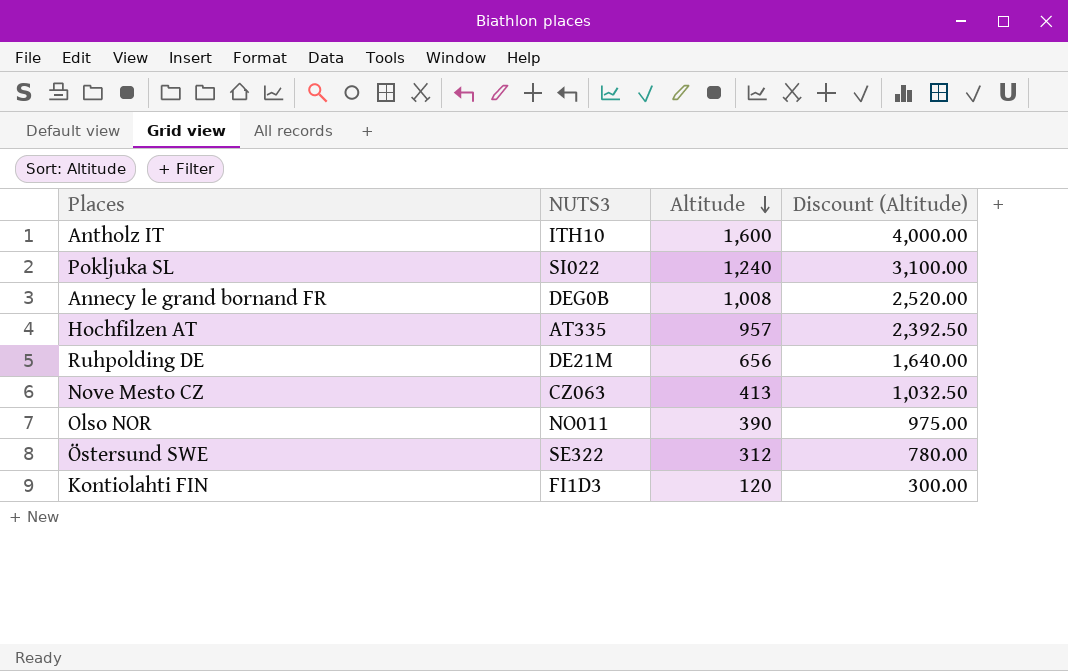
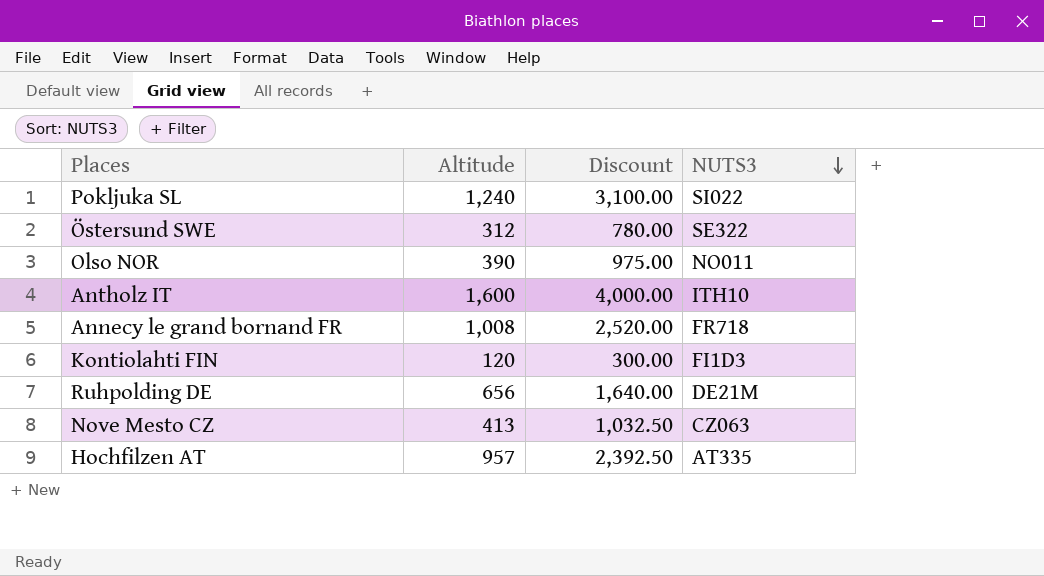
row order: Altitude descending -> NUTS3 descending
column name: Discount (Altitude) -> Discount
column NUTS3 | position: 2 -> 4
Annecy le grand bornand FR | NUTS3: DEG0B -> FR718

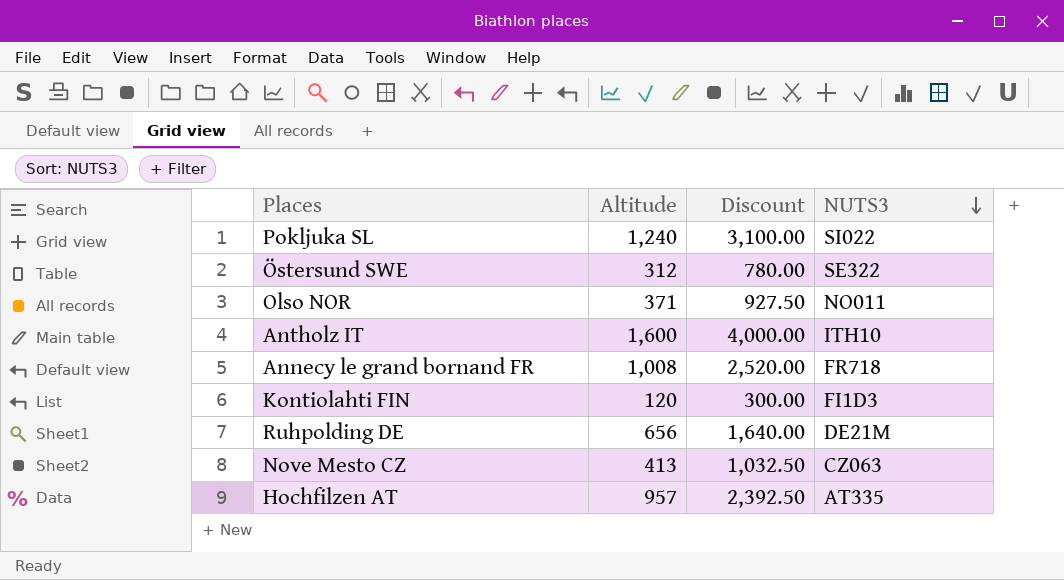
Olso NOR | Altitude: 390 -> 371
Olso NOR | Discount: 975.00 -> 927.50

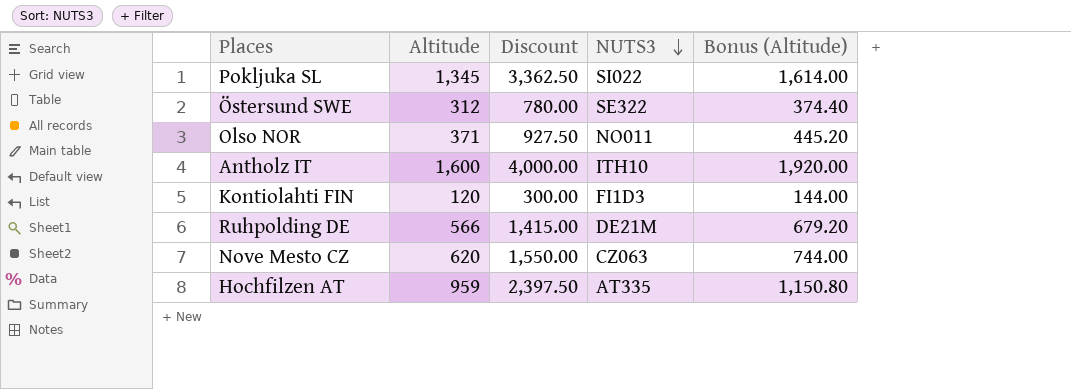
column Bonus (Altitude) | formula: none -> [Altitude] * 1.2
row Annecy le grand bornand FR: 1,008 | 2,520.00 | FR718 -> none
Pokljuka SL | Altitude: 1,240 -> 1,345
Pokljuka SL | Discount: 3,100.00 -> 3,362.50
Ruhpolding DE | Altitude: 656 -> 566
Ruhpolding DE | Discount: 1,640.00 -> 1,415.00
Nove Mesto CZ | Altitude: 413 -> 620
Nove Mesto CZ | Discount: 1,032.50 -> 1,550.00
Hochfilzen AT | Altitude: 957 -> 959
Hochfilzen AT | Discount: 2,392.50 -> 2,397.50

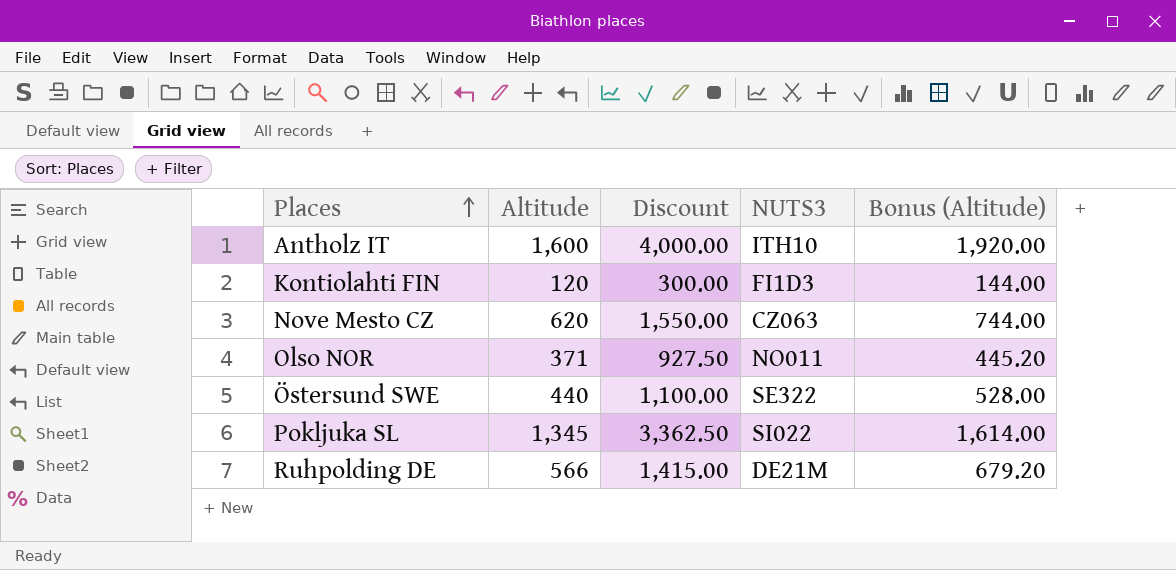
row order: NUTS3 descending -> Places ascending
row Hochfilzen AT: 959 | 2,397.50 | AT335 | 1,150.80 -> none
Östersund SWE | Altitude: 312 -> 440
Östersund SWE | Discount: 780.00 -> 1,100.00
Östersund SWE | Bonus (Altitude): 374.40 -> 528.00

